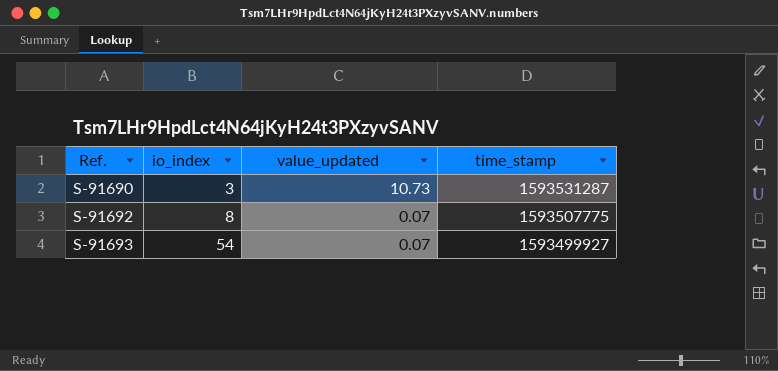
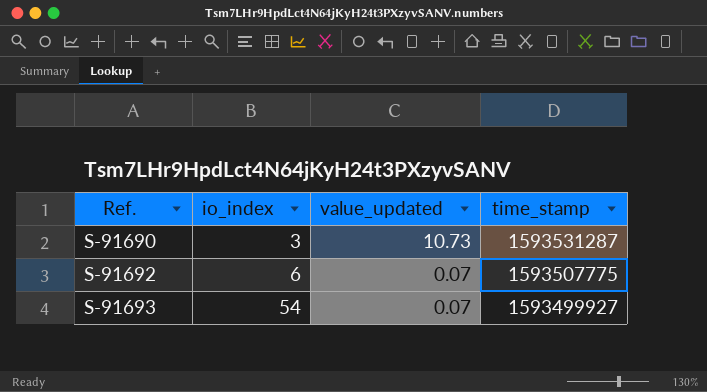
S-91692 | io_index: 8 -> 6

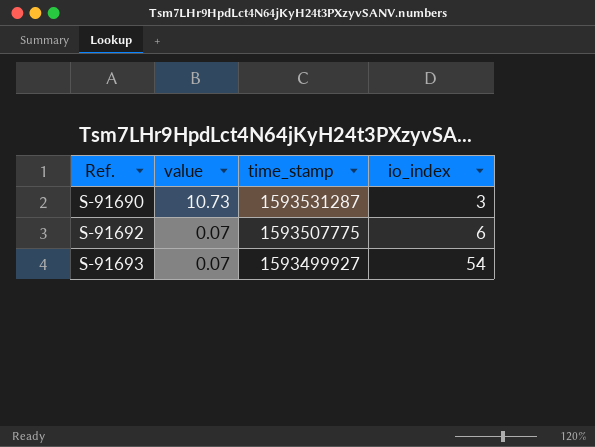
column name: value_updated -> value
column io_index | position: 2 -> 4

